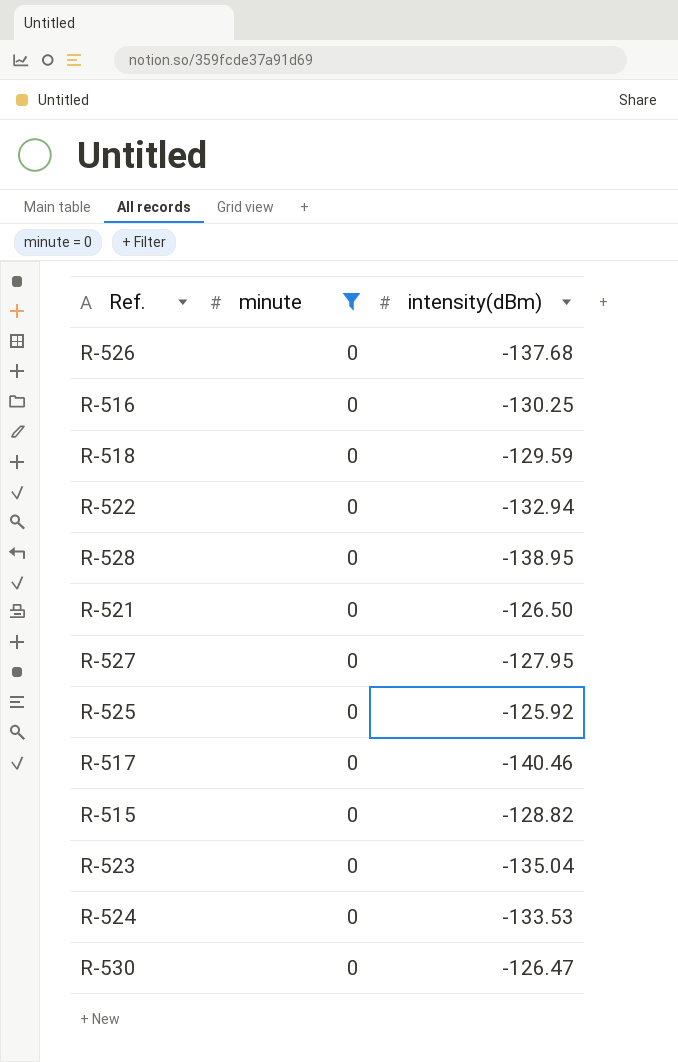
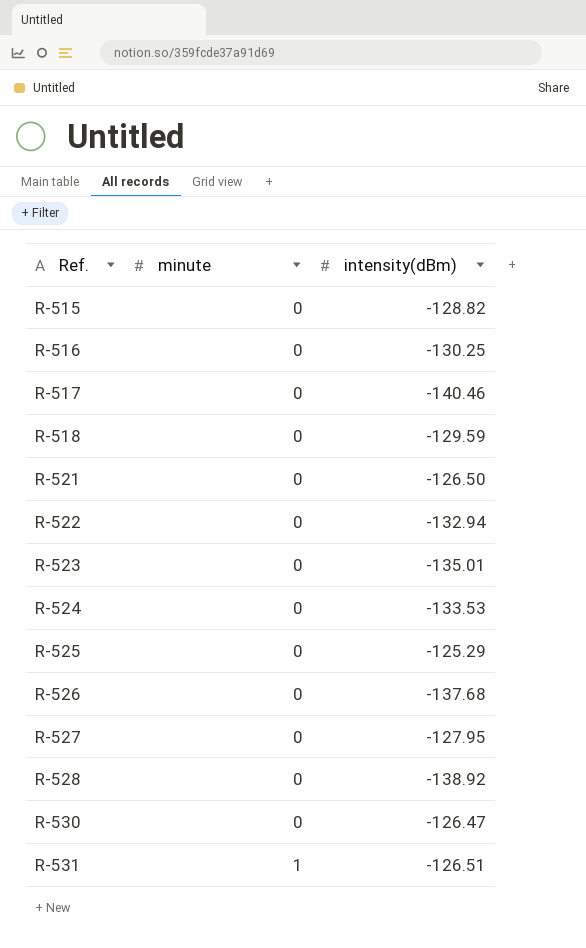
filter: minute = 0 -> none
row order: none -> Ref. ascending
R-523 | intensity(dBm): -135.04 -> -135.01
R-525 | intensity(dBm): -125.92 -> -125.29
R-528 | intensity(dBm): -138.95 -> -138.92

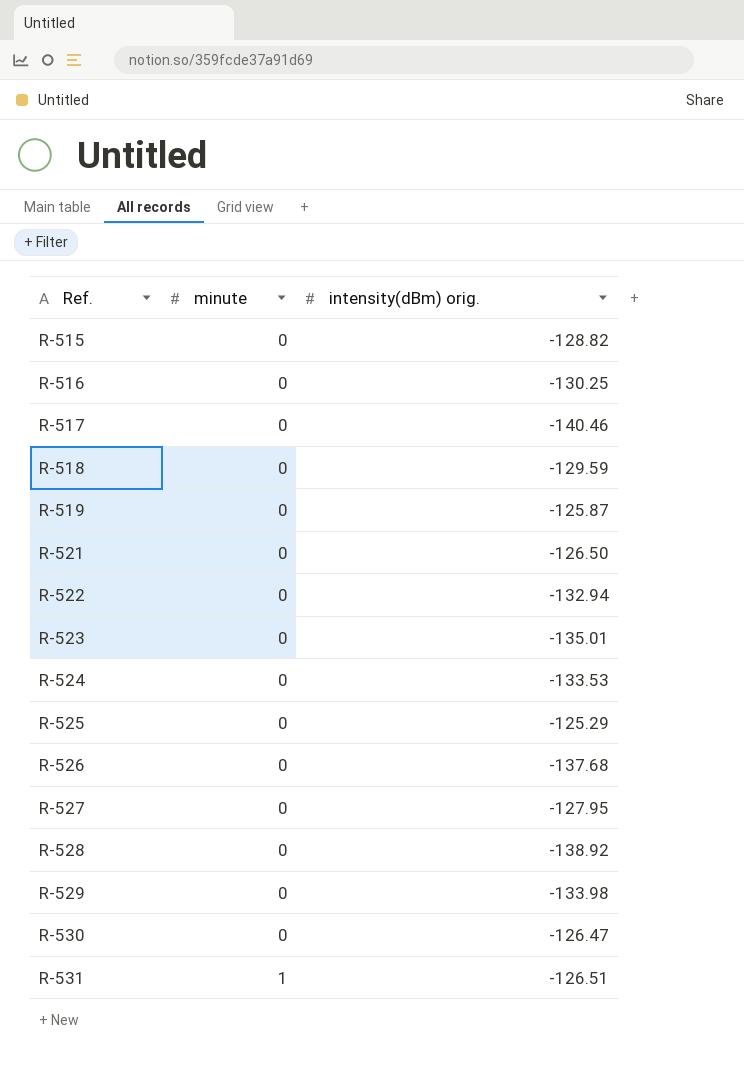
column name: intensity(dBm) -> intensity(dBm) orig.
row R-519: none -> 0 | -125.87
row R-529: none -> 0 | -133.98

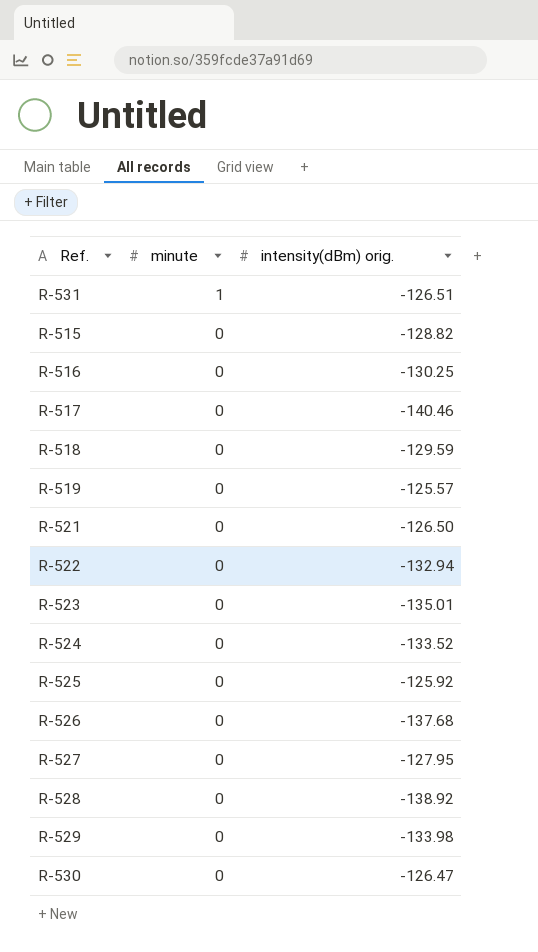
row order: Ref. ascending -> minute descending
R-519 | intensity(dBm) orig.: -125.87 -> -125.57
R-524 | intensity(dBm) orig.: -133.53 -> -133.52
R-525 | intensity(dBm) orig.: -125.29 -> -125.92

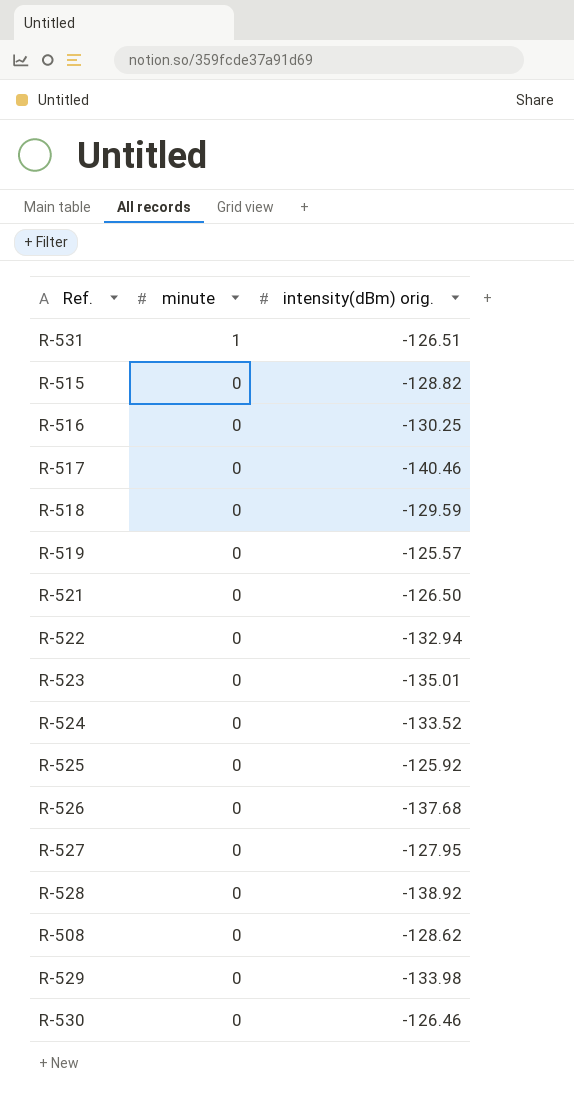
row R-508: none -> 0 | -128.62
R-530 | intensity(dBm) orig.: -126.47 -> -126.46

